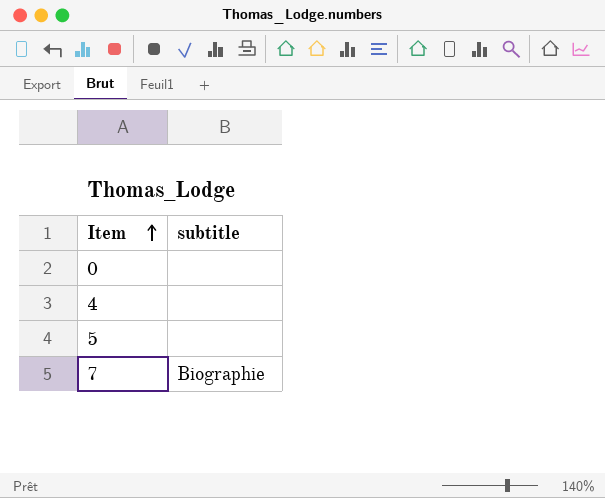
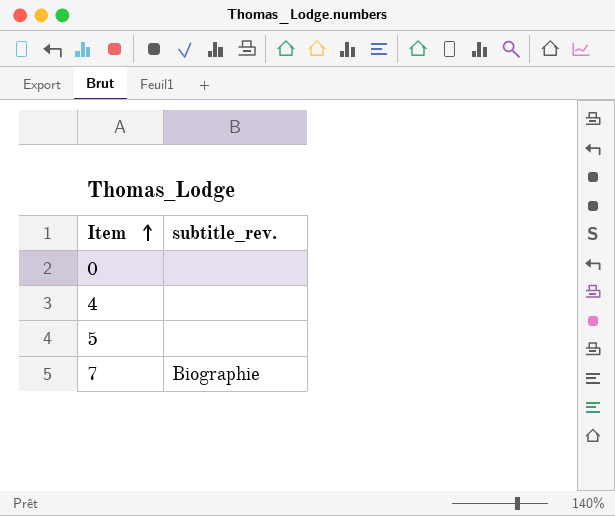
column name: subtitle -> subtitle_rev.

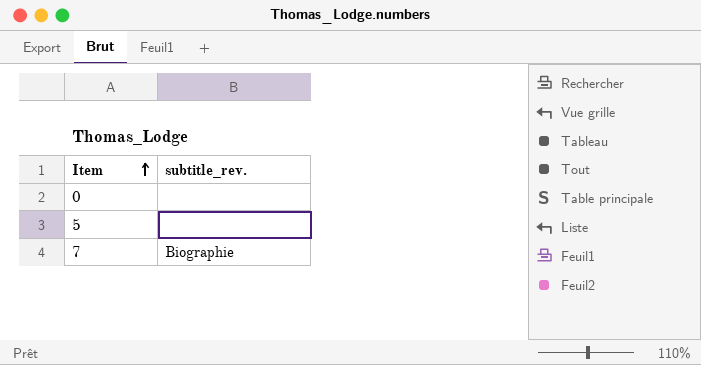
row 4: none -> none

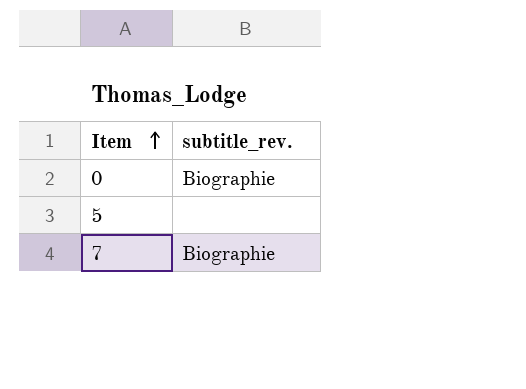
0 | subtitle_rev.: none -> Biographie

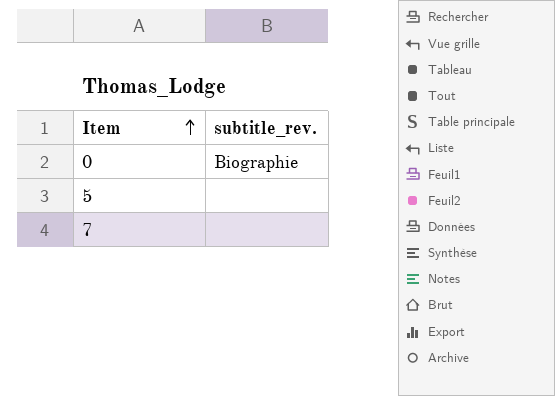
7 | subtitle_rev.: Biographie -> none

